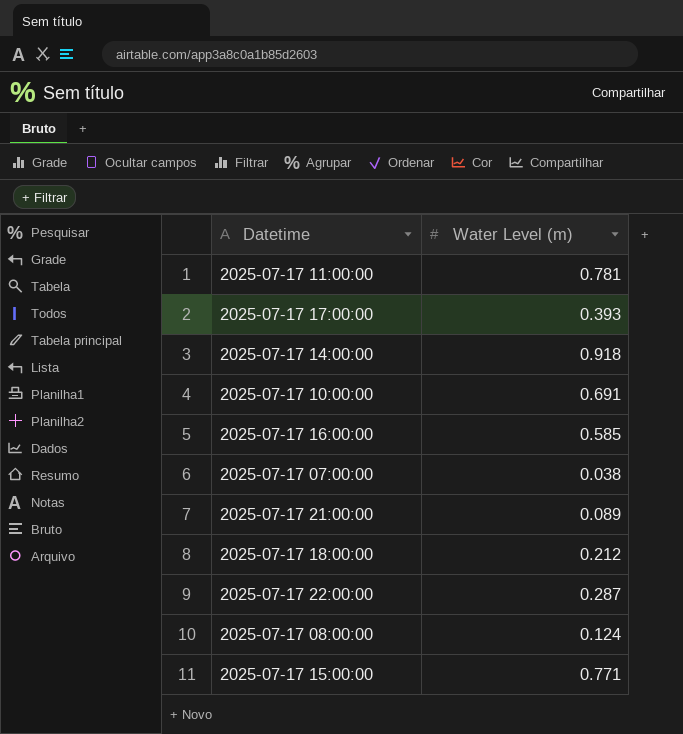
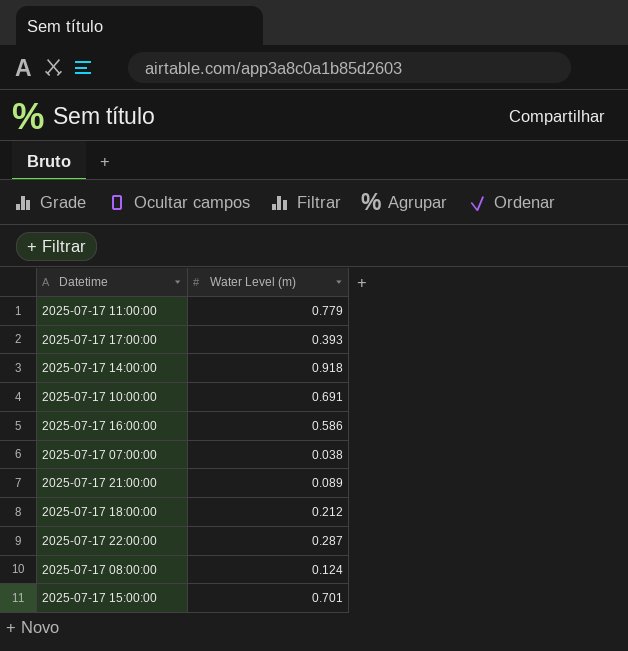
2025-07-17 11:00:00 | Water Level (m): 0.781 -> 0.779
2025-07-17 16:00:00 | Water Level (m): 0.585 -> 0.586
2025-07-17 15:00:00 | Water Level (m): 0.771 -> 0.701

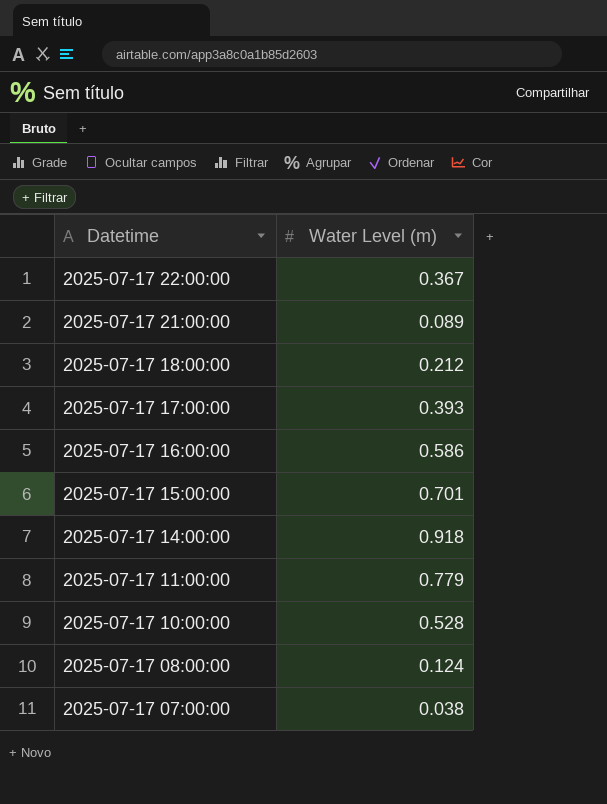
row order: none -> Datetime descending
2025-07-17 22:00:00 | Water Level (m): 0.287 -> 0.367
2025-07-17 10:00:00 | Water Level (m): 0.691 -> 0.528

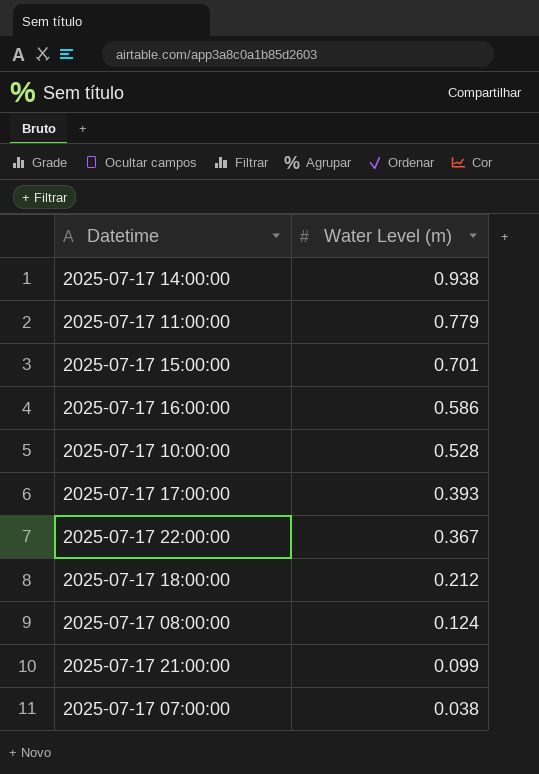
row order: Datetime descending -> Water Level (m) descending
2025-07-17 14:00:00 | Water Level (m): 0.918 -> 0.938
2025-07-17 21:00:00 | Water Level (m): 0.089 -> 0.099

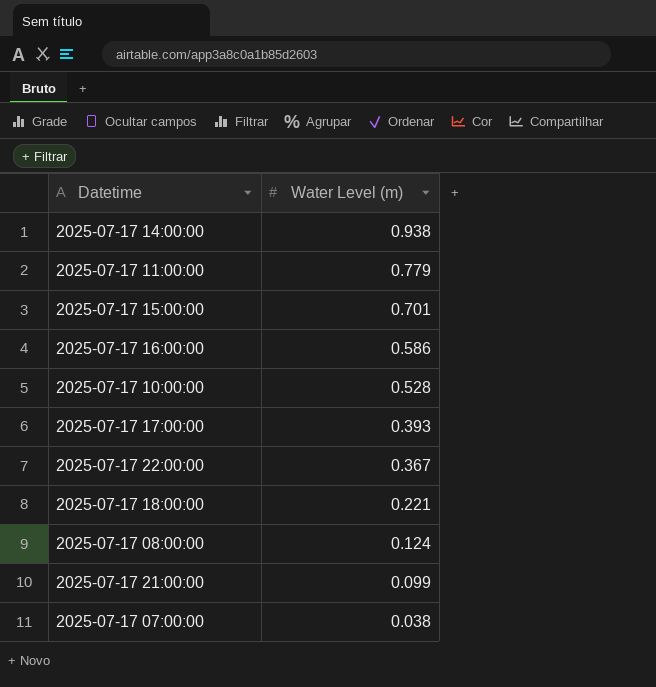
2025-07-17 18:00:00 | Water Level (m): 0.212 -> 0.221

